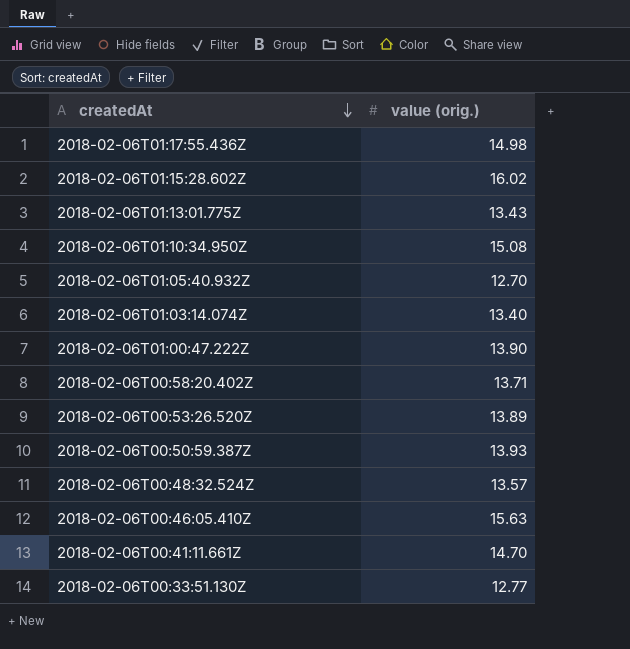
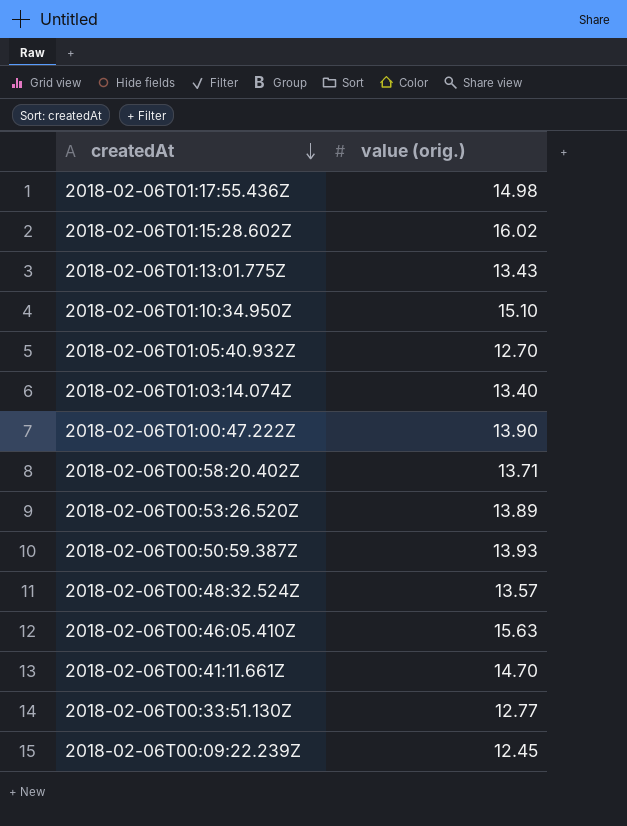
2018-02-06T01:10:34.950Z | value (orig.): 15.08 -> 15.10
row 2018-02-06T00:09:22.239Z: none -> 12.45

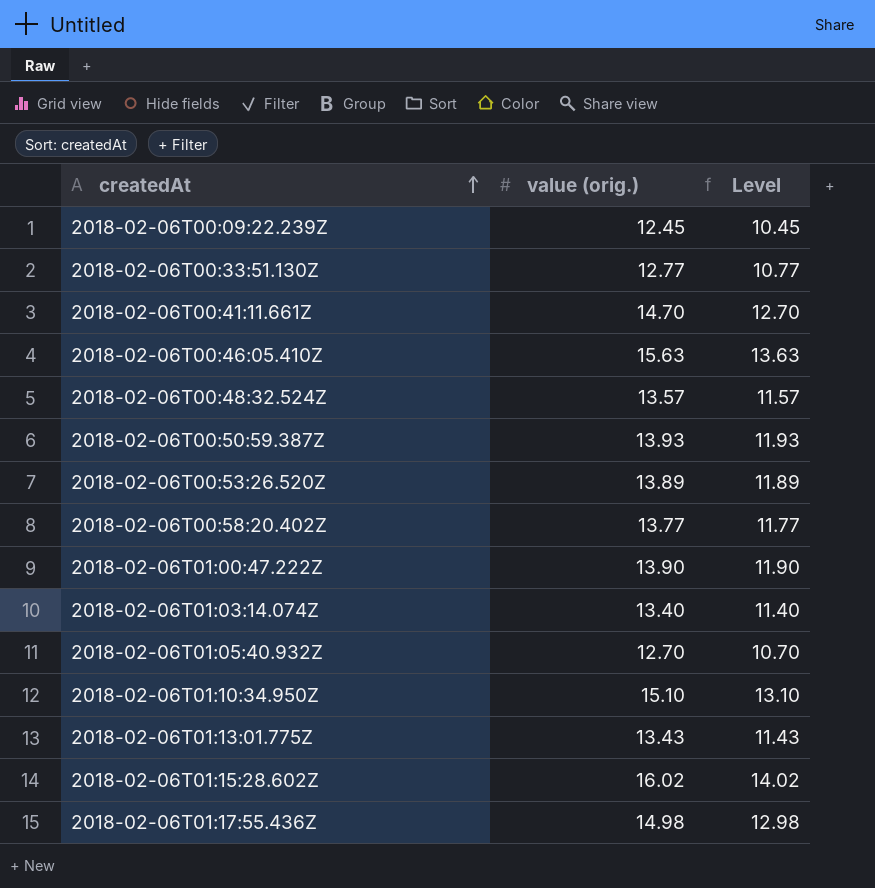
row order: createdAt descending -> createdAt ascending
column Level | formula: none -> [value (orig.)] - 2
2018-02-06T00:58:20.402Z | value (orig.): 13.71 -> 13.77

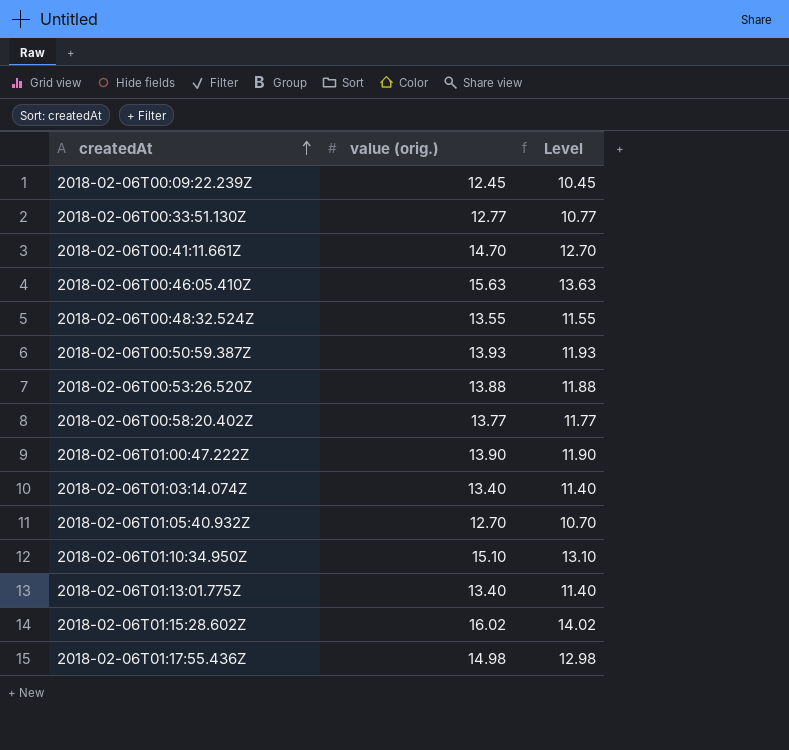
2018-02-06T00:48:32.524Z | value (orig.): 13.57 -> 13.55
2018-02-06T00:48:32.524Z | Level: 11.57 -> 11.55
2018-02-06T00:53:26.520Z | value (orig.): 13.89 -> 13.88
2018-02-06T00:53:26.520Z | Level: 11.89 -> 11.88
2018-02-06T01:13:01.775Z | value (orig.): 13.43 -> 13.40
2018-02-06T01:13:01.775Z | Level: 11.43 -> 11.40

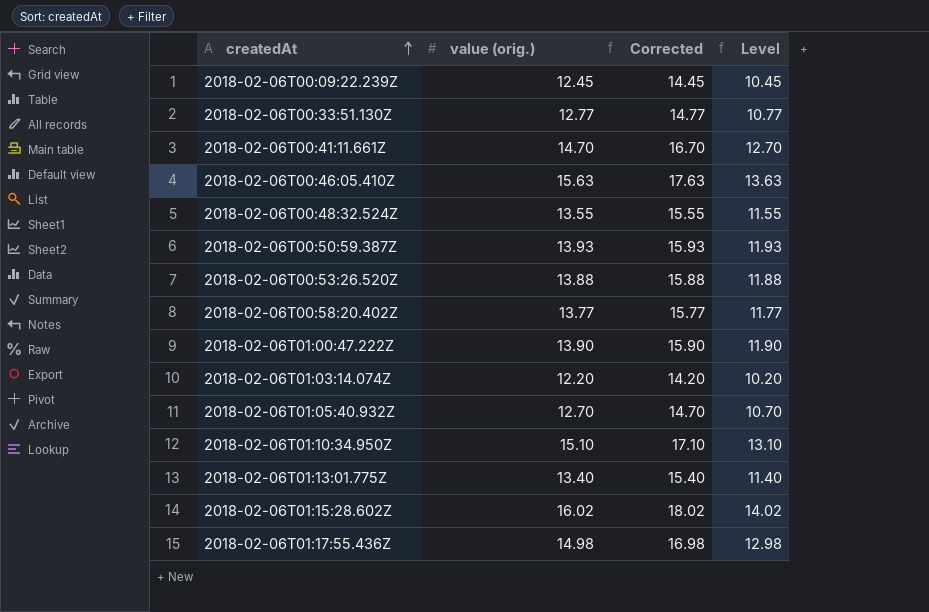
column Corrected | formula: none -> [value (orig.)] + 2
2018-02-06T01:03:14.074Z | value (orig.): 13.40 -> 12.20
2018-02-06T01:03:14.074Z | Level: 11.40 -> 10.20

